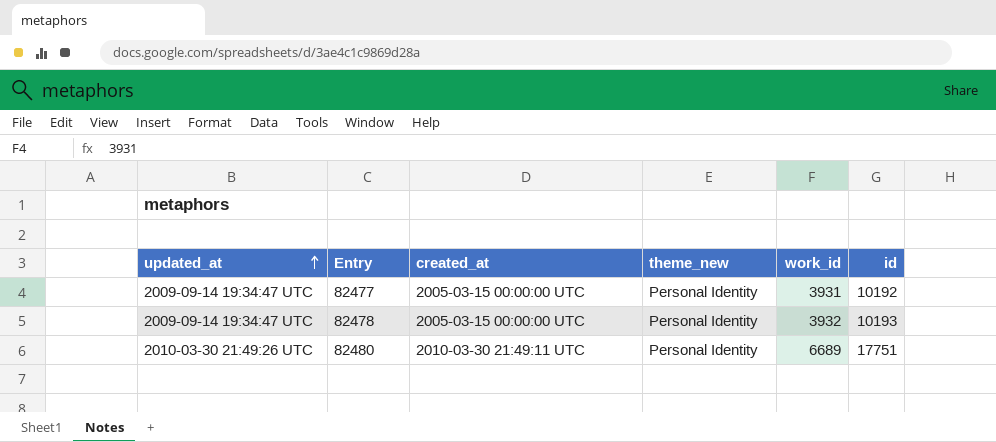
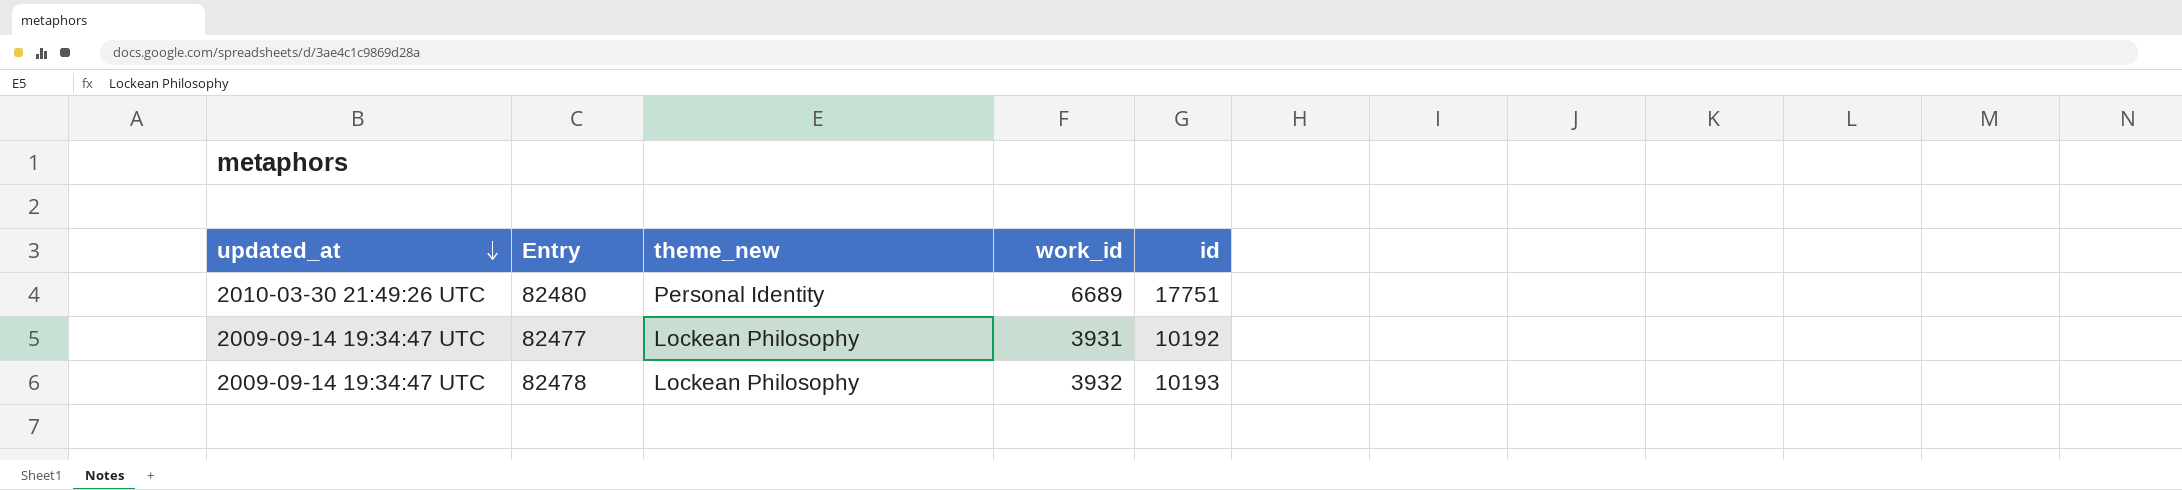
row order: updated_at ascending -> updated_at descending
column created_at | position: 3 -> none
82477 | theme_new: Personal Identity -> Lockean Philosophy
82478 | theme_new: Personal Identity -> Lockean Philosophy

